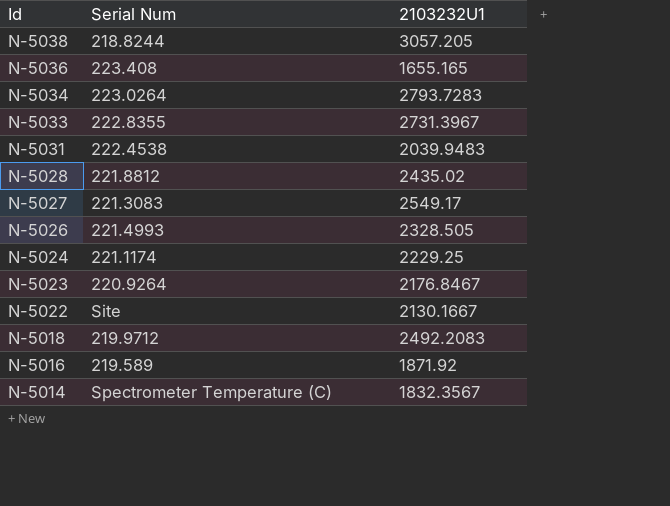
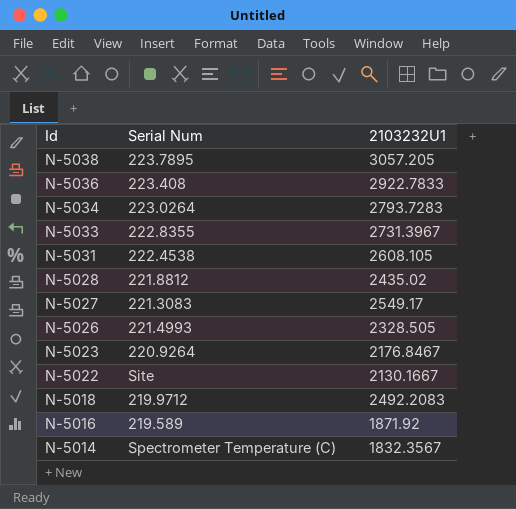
row N-5024: 221.1174 | 2229.25 -> none
N-5038 | Serial Num: 218.8244 -> 223.7895
N-5036 | 2103232U1: 1655.165 -> 2922.7833
N-5031 | 2103232U1: 2039.9483 -> 2608.105

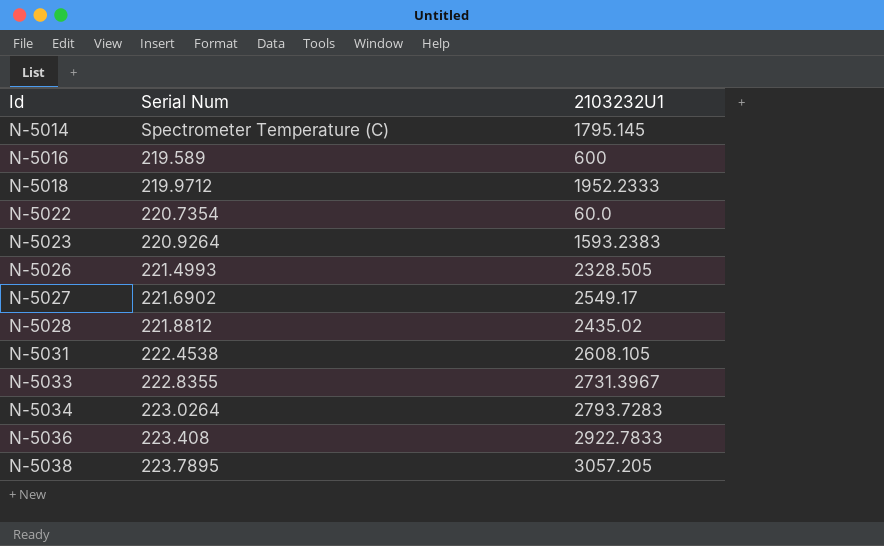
row order: Id descending -> Id ascending
N-5014 | 2103232U1: 1832.3567 -> 1795.145
N-5016 | 2103232U1: 1871.92 -> 600
N-5018 | 2103232U1: 2492.2083 -> 1952.2333
N-5022 | Serial Num: Site -> 220.7354
N-5022 | 2103232U1: 2130.1667 -> 60.0
N-5023 | 2103232U1: 2176.8467 -> 1593.2383
N-5027 | Serial Num: 221.3083 -> 221.6902

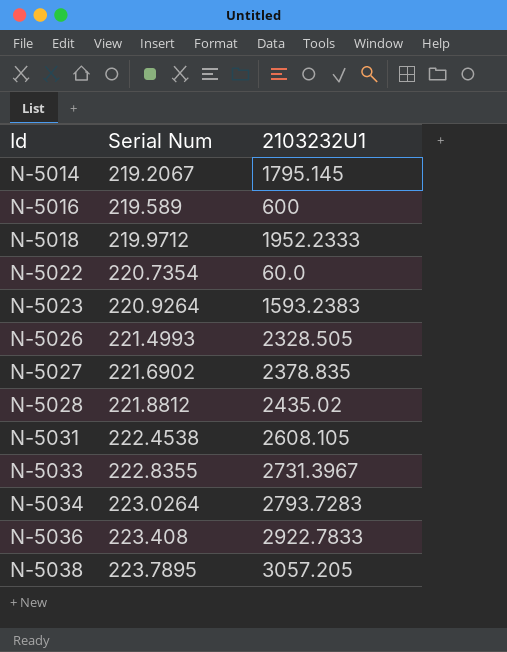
N-5014 | Serial Num: Spectrometer Temperature (C) -> 219.2067
N-5027 | 2103232U1: 2549.17 -> 2378.835

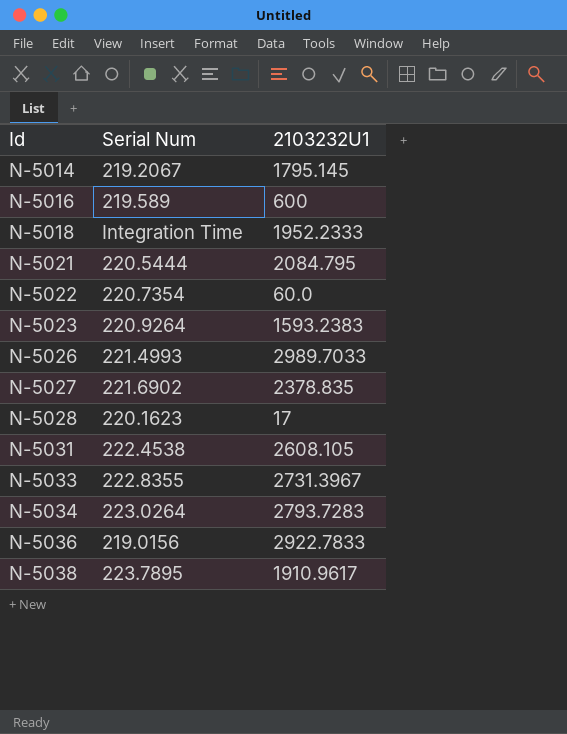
N-5018 | Serial Num: 219.9712 -> Integration Time
row N-5021: none -> 220.5444 | 2084.795
N-5026 | 2103232U1: 2328.505 -> 2989.7033
N-5028 | Serial Num: 221.8812 -> 220.1623
N-5028 | 2103232U1: 2435.02 -> 17
N-5036 | Serial Num: 223.408 -> 219.0156
N-5038 | 2103232U1: 3057.205 -> 1910.9617

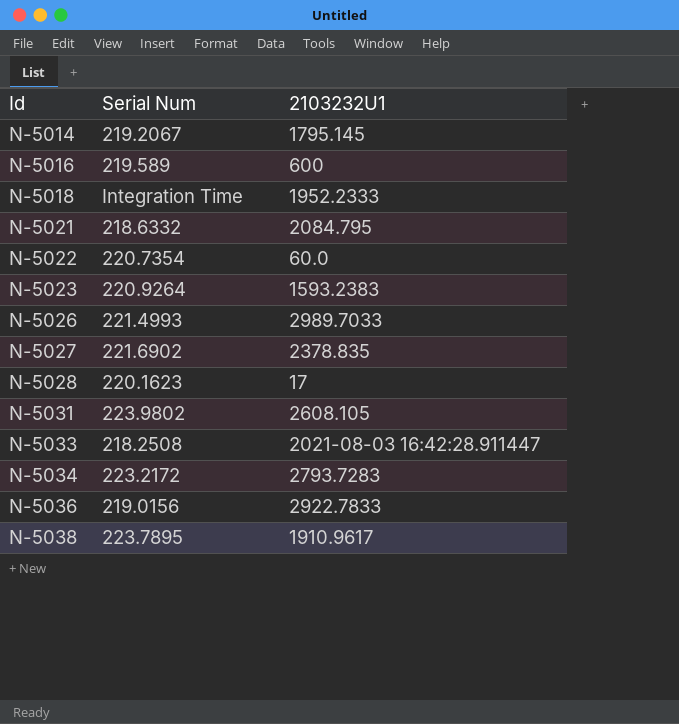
N-5021 | Serial Num: 220.5444 -> 218.6332
N-5031 | Serial Num: 222.4538 -> 223.9802
N-5033 | Serial Num: 222.8355 -> 218.2508
N-5033 | 2103232U1: 2731.3967 -> 2021-08-03 16:42:28.911447
N-5034 | Serial Num: 223.0264 -> 223.2172

